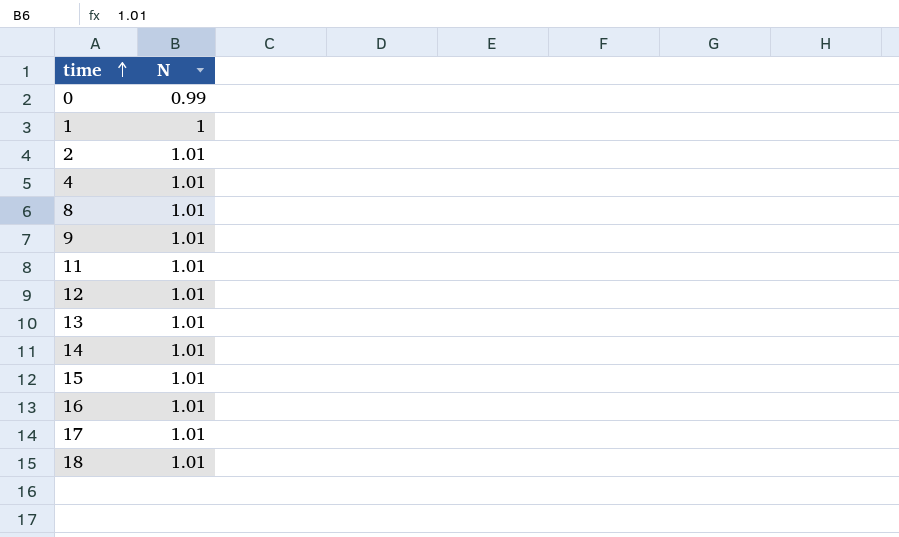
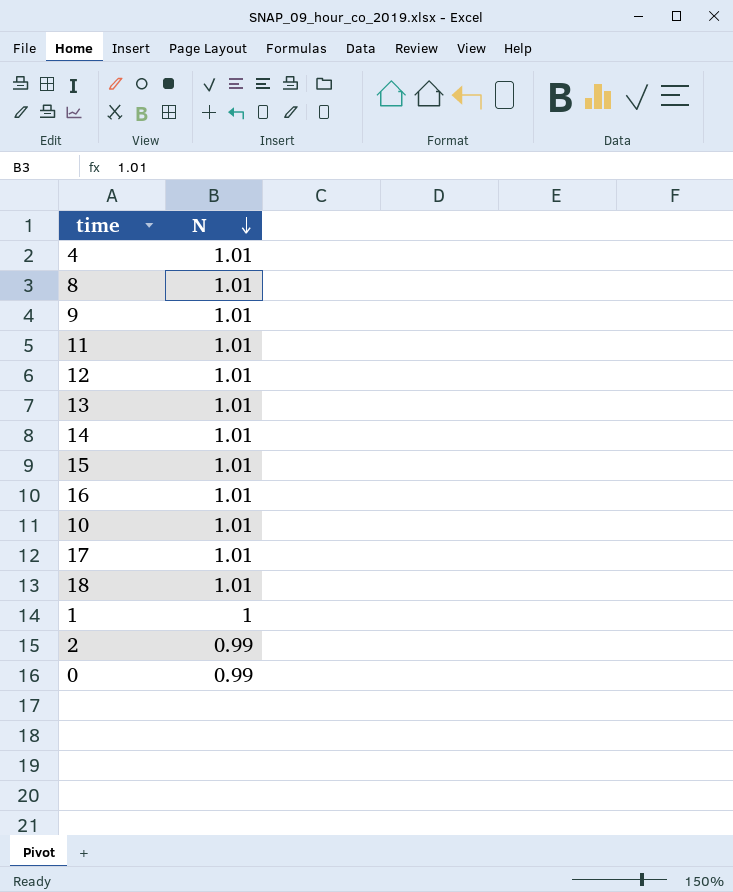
row order: time ascending -> N descending
row 10: none -> 1.01
2 | N: 1.01 -> 0.99

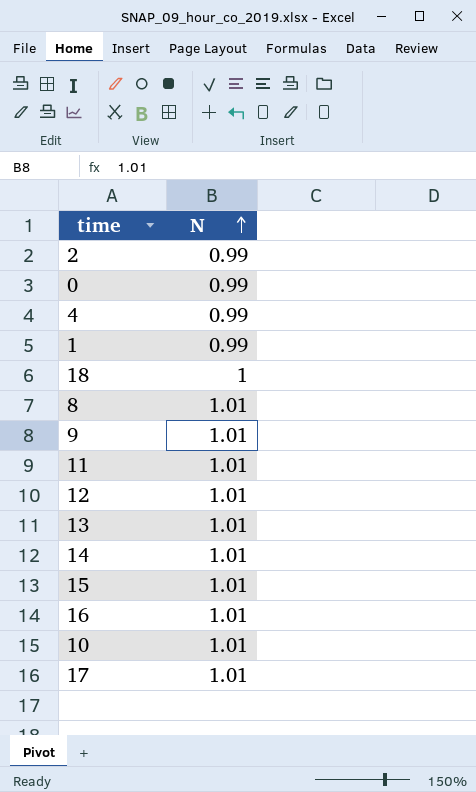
row order: N descending -> N ascending
4 | N: 1.01 -> 0.99
1 | N: 1 -> 0.99
18 | N: 1.01 -> 1

